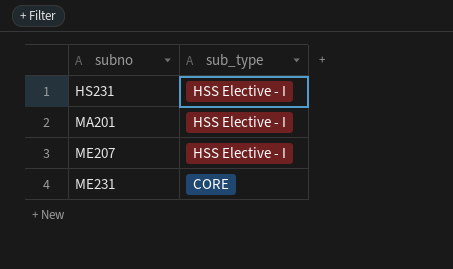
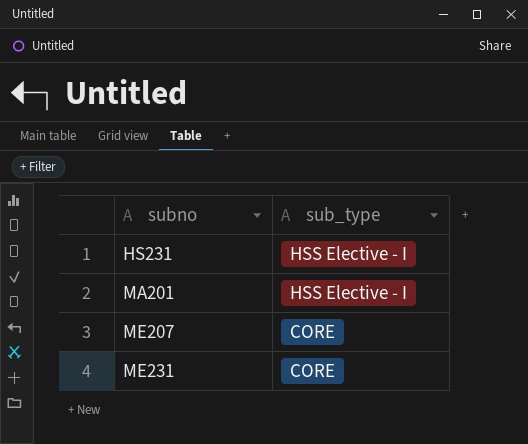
ME207 | sub_type: HSS Elective - I -> CORE

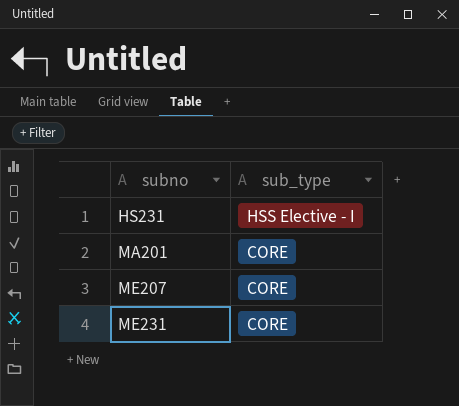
MA201 | sub_type: HSS Elective - I -> CORE

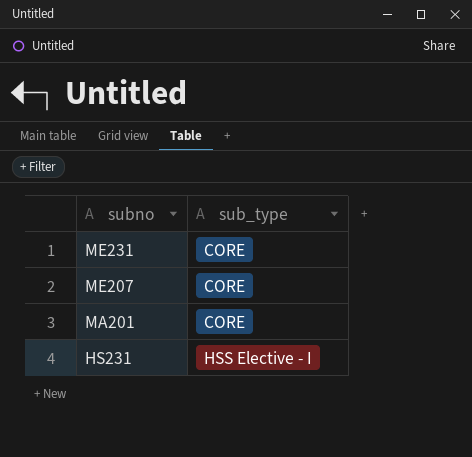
row order: subno ascending -> subno descending

